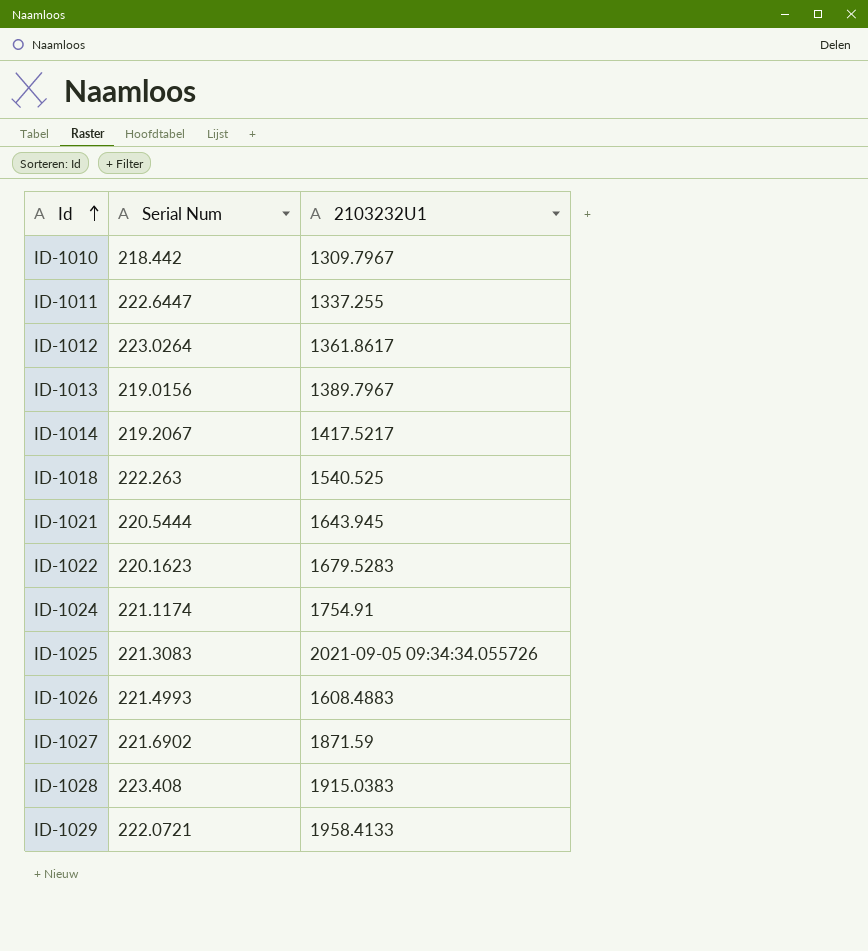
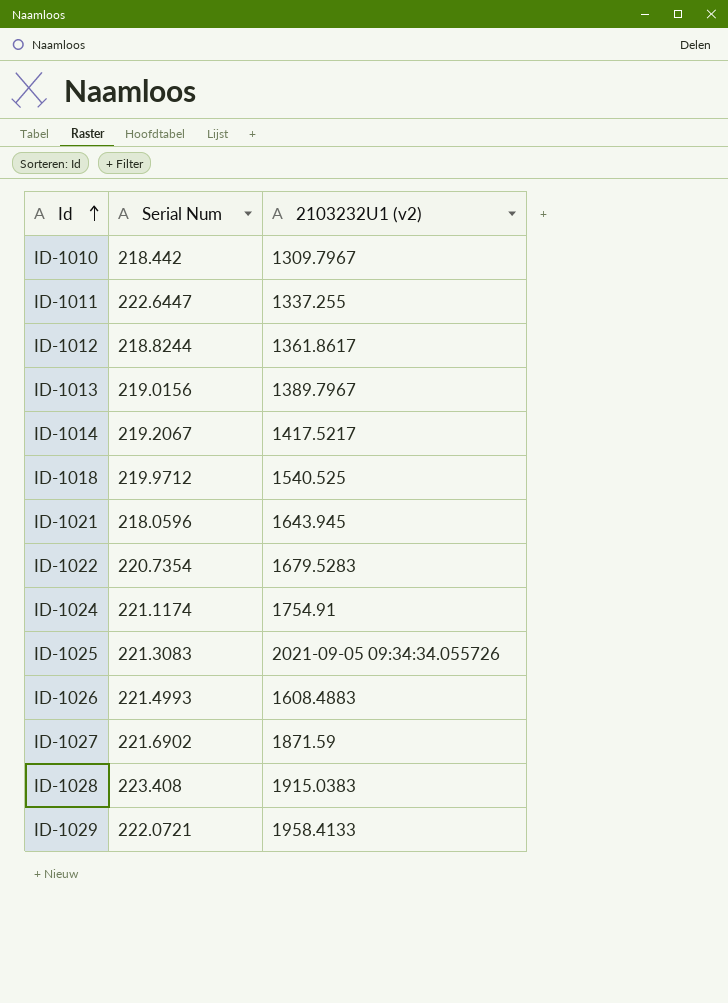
column name: 2103232U1 -> 2103232U1 (v2)
ID-1012 | Serial Num: 223.0264 -> 218.8244
ID-1018 | Serial Num: 222.263 -> 219.9712
ID-1021 | Serial Num: 220.5444 -> 218.0596
ID-1022 | Serial Num: 220.1623 -> 220.7354

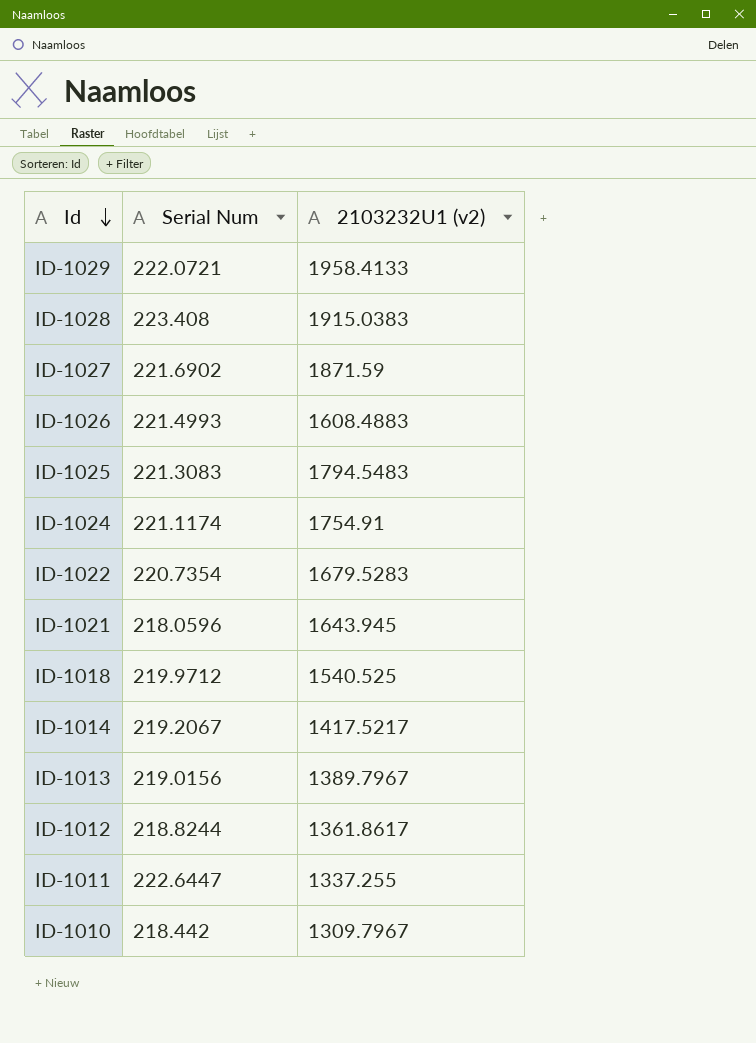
row order: Id ascending -> Id descending
ID-1025 | 2103232U1 (v2): 2021-09-05 09:34:34.055726 -> 1794.5483

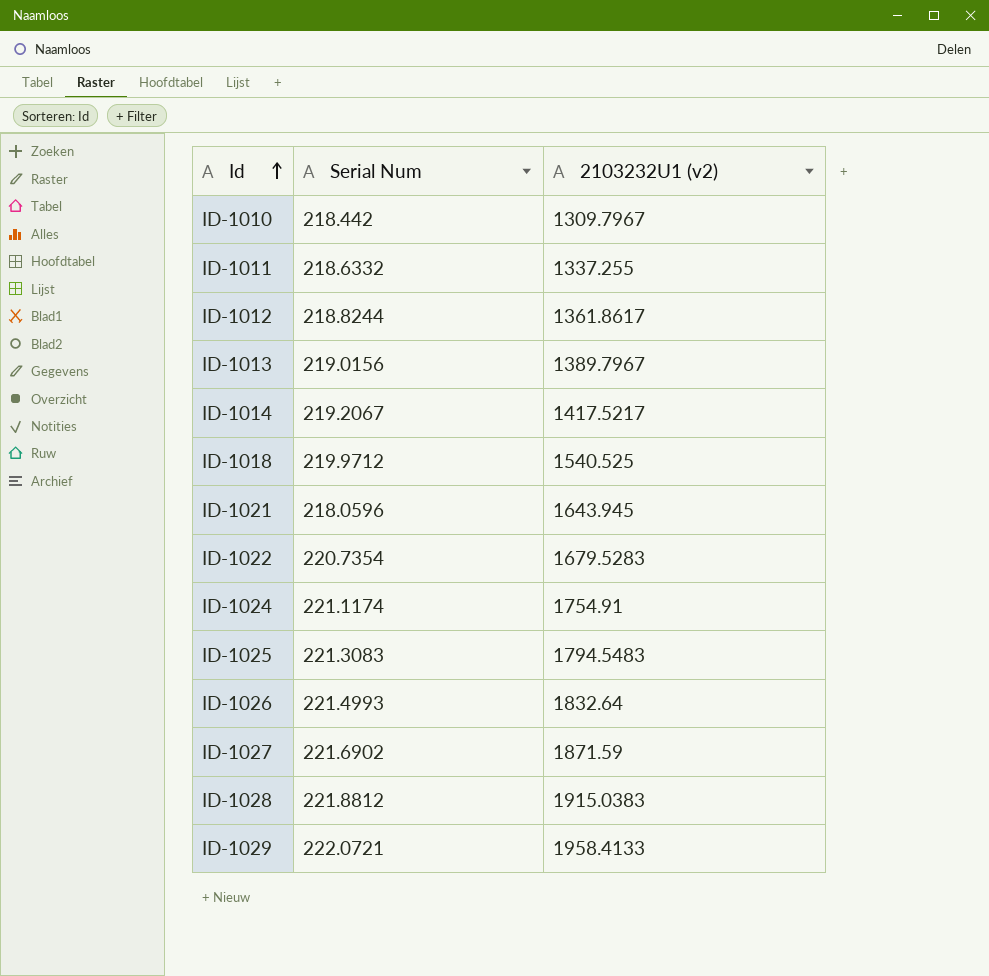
row order: Id descending -> Id ascending
ID-1011 | Serial Num: 222.6447 -> 218.6332
ID-1026 | 2103232U1 (v2): 1608.4883 -> 1832.64
ID-1028 | Serial Num: 223.408 -> 221.8812

